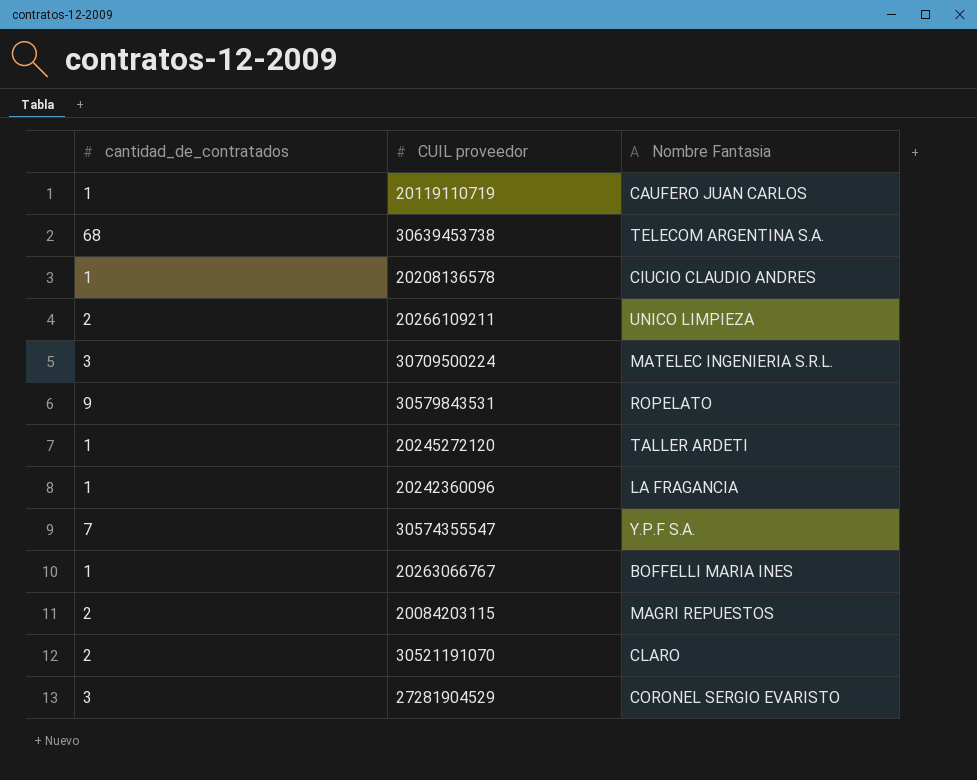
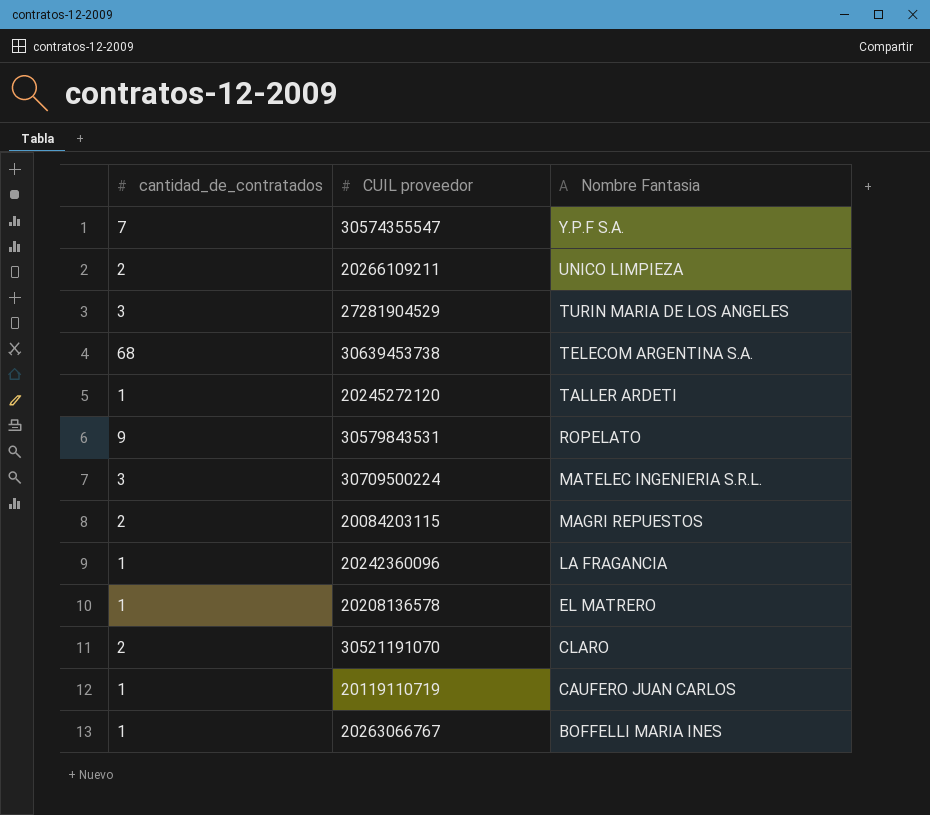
row order: none -> Nombre Fantasia descending
27281904529 | Nombre Fantasia: CORONEL SERGIO EVARISTO -> TURIN MARIA DE LOS ANGELES
20208136578 | Nombre Fantasia: CIUCIO CLAUDIO ANDRES -> EL MATRERO

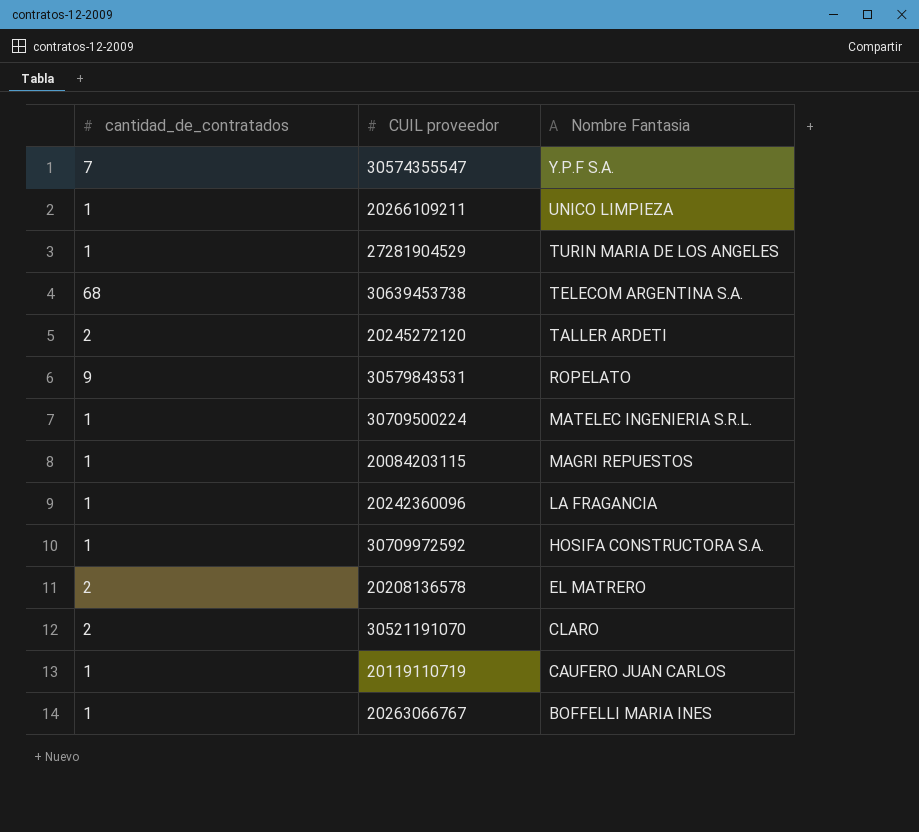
20266109211 | cantidad_de_contratados: 2 -> 1
27281904529 | cantidad_de_contratados: 3 -> 1
20245272120 | cantidad_de_contratados: 1 -> 2
30709500224 | cantidad_de_contratados: 3 -> 1
20084203115 | cantidad_de_contratados: 2 -> 1
row 30709972592: none -> 1 | HOSIFA CONSTRUCTORA S.A.
20208136578 | cantidad_de_contratados: 1 -> 2

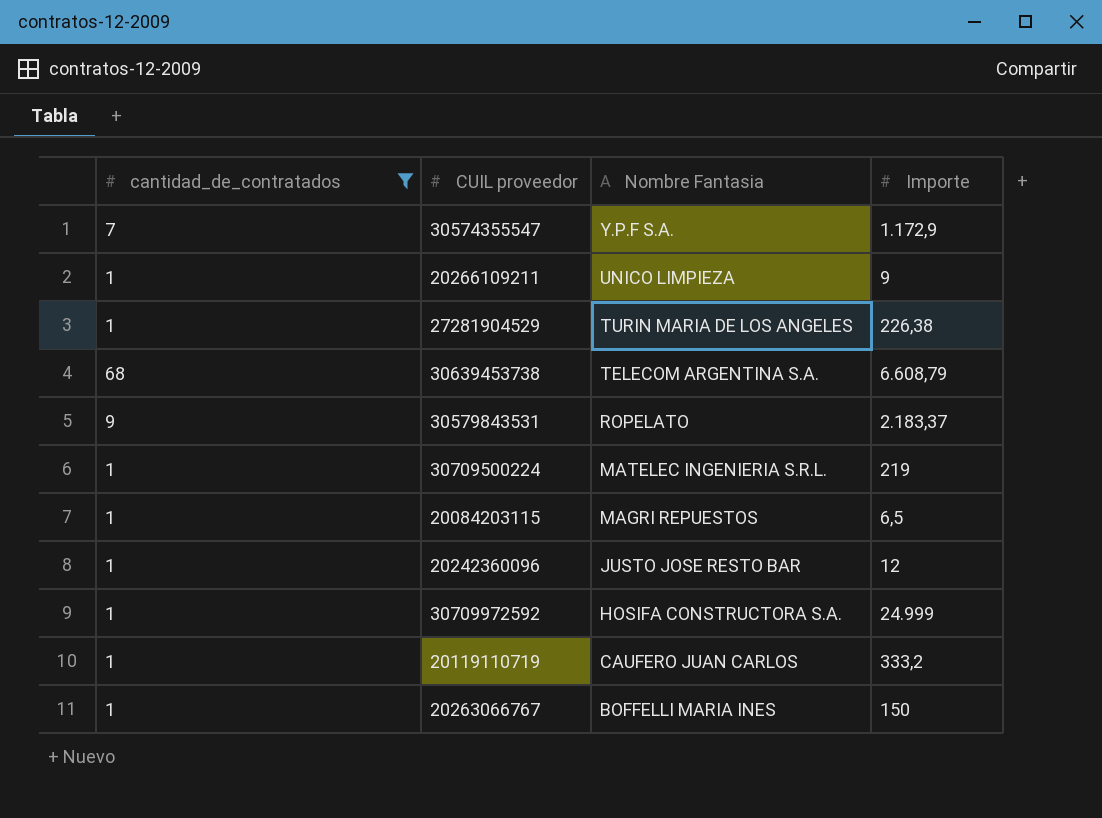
filter: none -> cantidad_de_contratados != 2
column Importe | position: none -> 4
20242360096 | Nombre Fantasia: LA FRAGANCIA -> JUSTO JOSE RESTO BAR

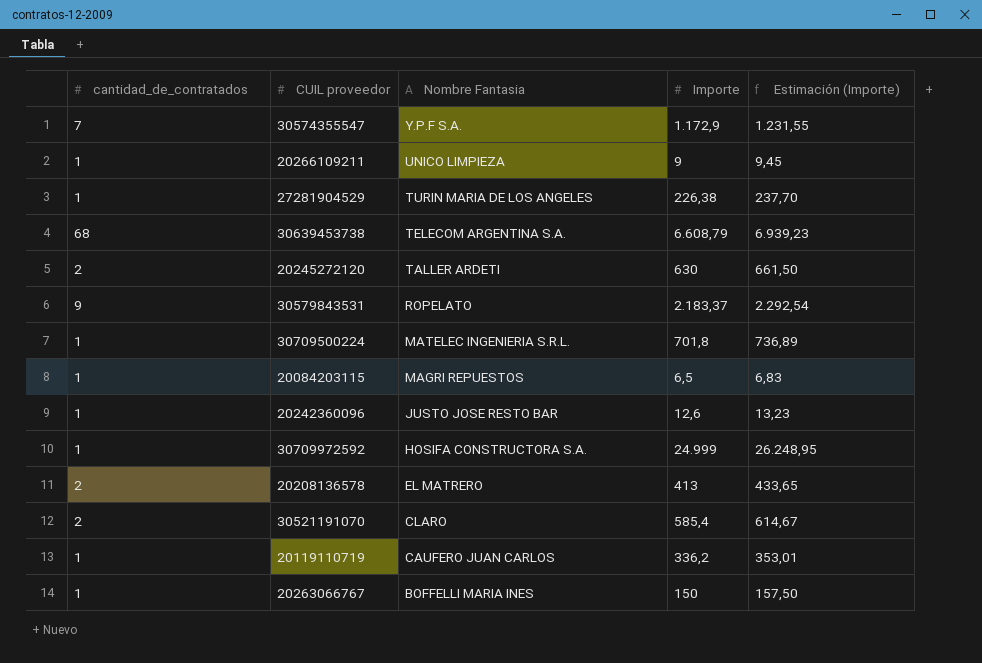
filter: cantidad_de_contratados != 2 -> none
column Estimación (Importe) | formula: none -> [Importe] * 1,05
30709500224 | Importe: 219 -> 701,8
20242360096 | Importe: 12 -> 12,6
20119110719 | Importe: 333,2 -> 336,2

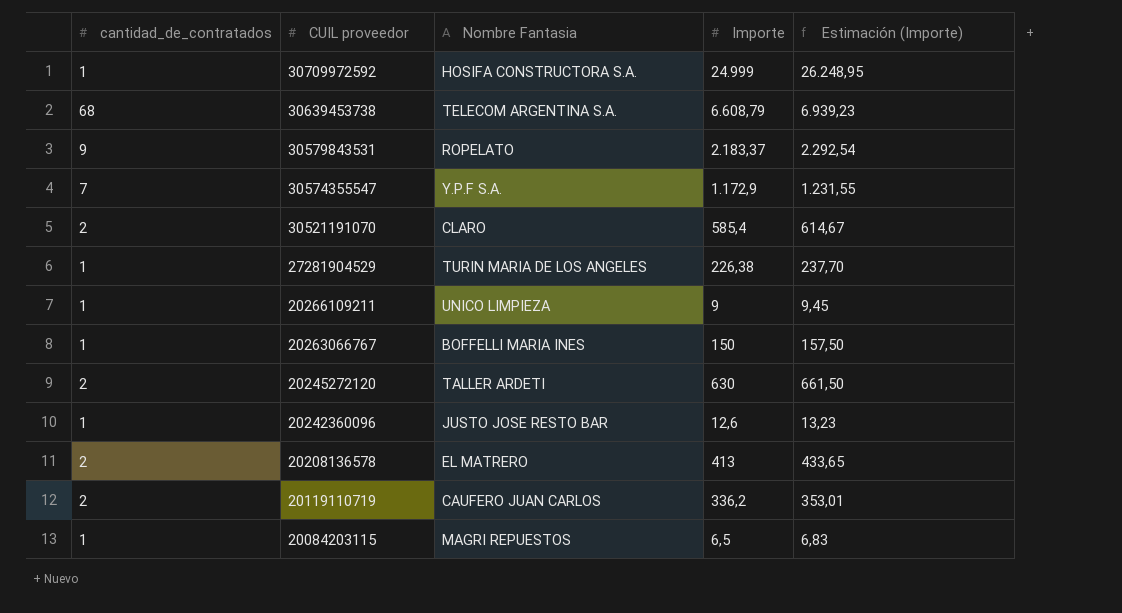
row order: Nombre Fantasia descending -> CUIL proveedor descending
row 30709500224: 1 | MATELEC INGENIERIA S.R.L. | 701,8 | 736,89 -> none
20119110719 | cantidad_de_contratados: 1 -> 2

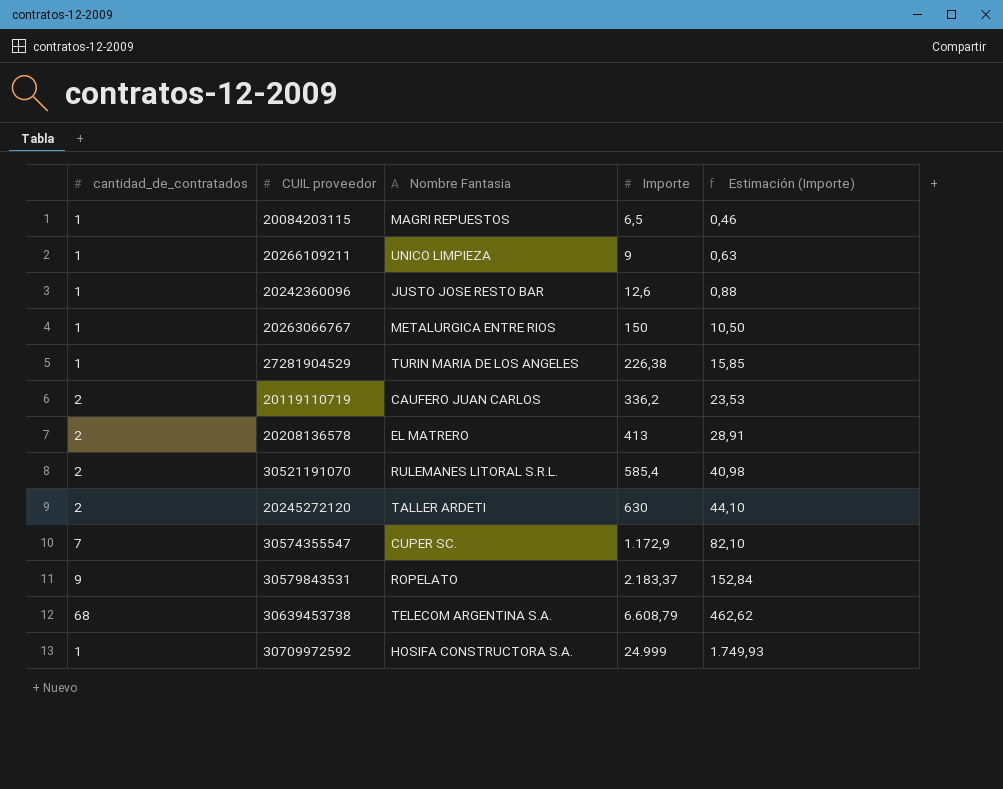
row order: CUIL proveedor descending -> Importe ascending
column Estimación (Importe) | formula: [Importe] * 1,05 -> [Importe] * 0,07
20263066767 | Nombre Fantasia: BOFFELLI MARIA INES -> METALURGICA ENTRE RIOS
30521191070 | Nombre Fantasia: CLARO -> RULEMANES LITORAL S.R.L.
30574355547 | Nombre Fantasia: Y.P.F S.A. -> CUPER SC.

